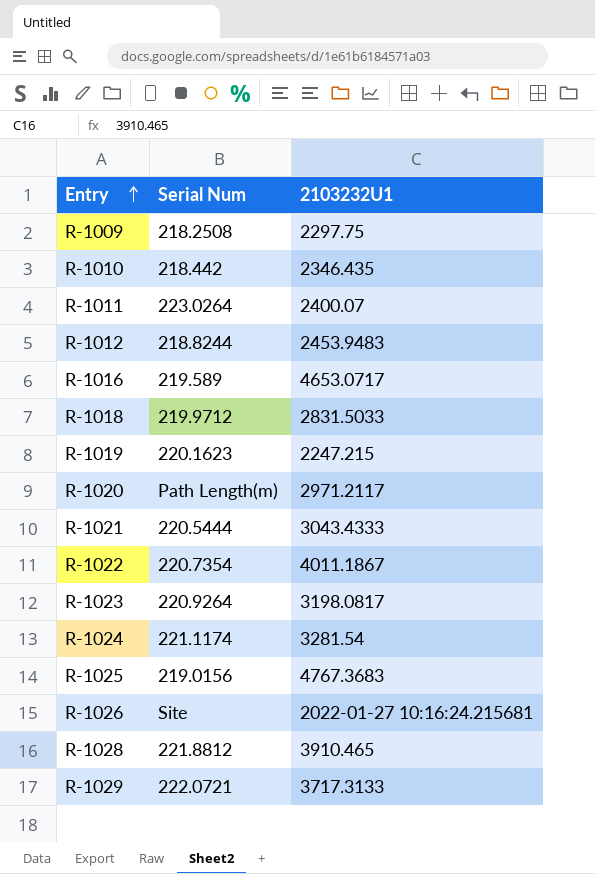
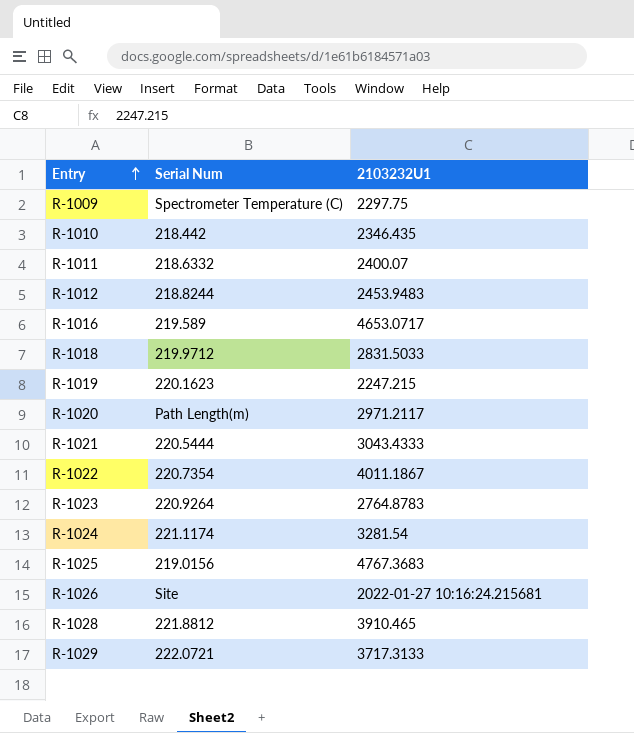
R-1009 | Serial Num: 218.2508 -> Spectrometer Temperature (C)
R-1011 | Serial Num: 223.0264 -> 218.6332
R-1023 | 2103232U1: 3198.0817 -> 2764.8783

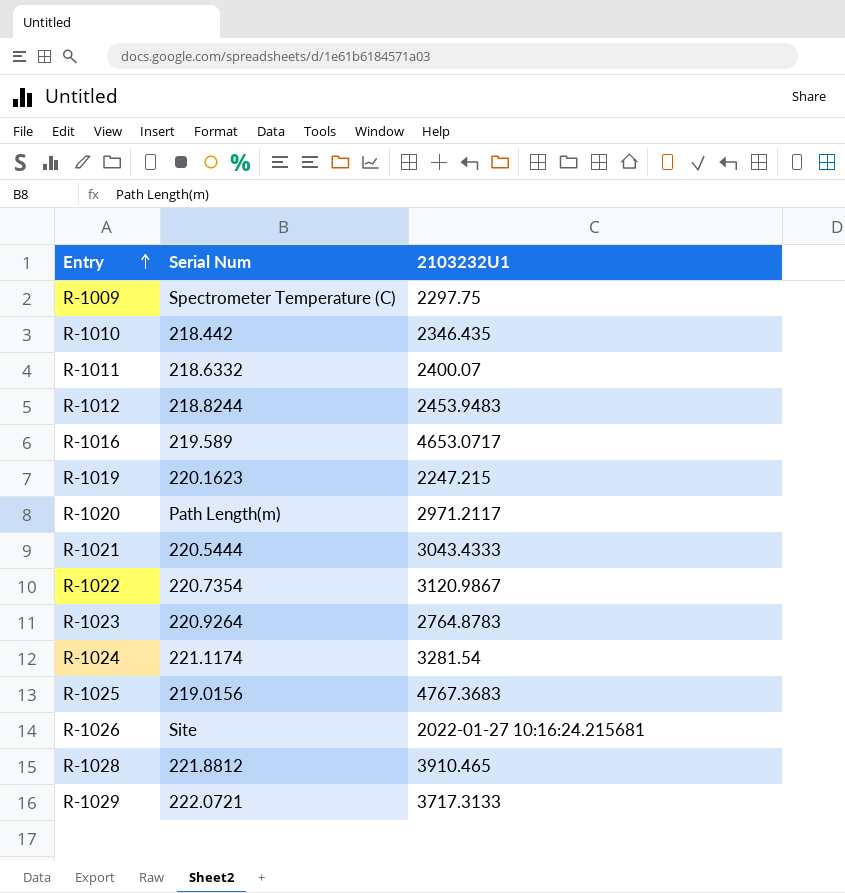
row R-1018: 219.9712 | 2831.5033 -> none
R-1022 | 2103232U1: 4011.1867 -> 3120.9867

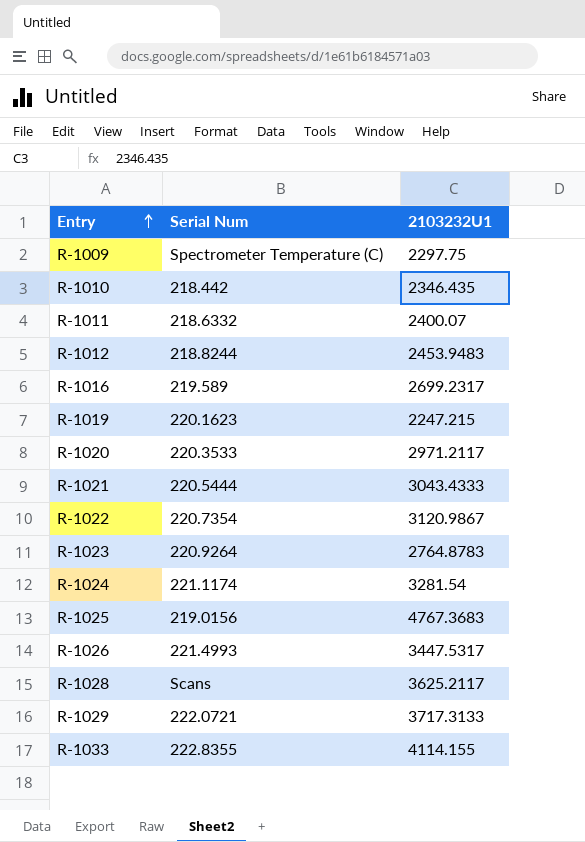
R-1016 | 2103232U1: 4653.0717 -> 2699.2317
R-1020 | Serial Num: Path Length(m) -> 220.3533
R-1026 | Serial Num: Site -> 221.4993
R-1026 | 2103232U1: 2022-01-27 10:16:24.215681 -> 3447.5317
R-1028 | Serial Num: 221.8812 -> Scans
R-1028 | 2103232U1: 3910.465 -> 3625.2117
row R-1033: none -> 222.8355 | 4114.155

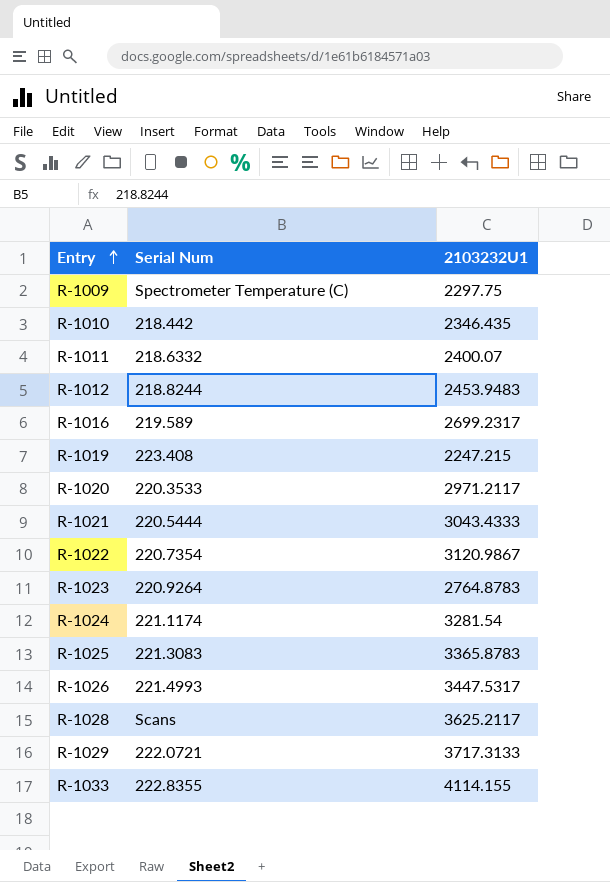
R-1019 | Serial Num: 220.1623 -> 223.408
R-1025 | Serial Num: 219.0156 -> 221.3083
R-1025 | 2103232U1: 4767.3683 -> 3365.8783

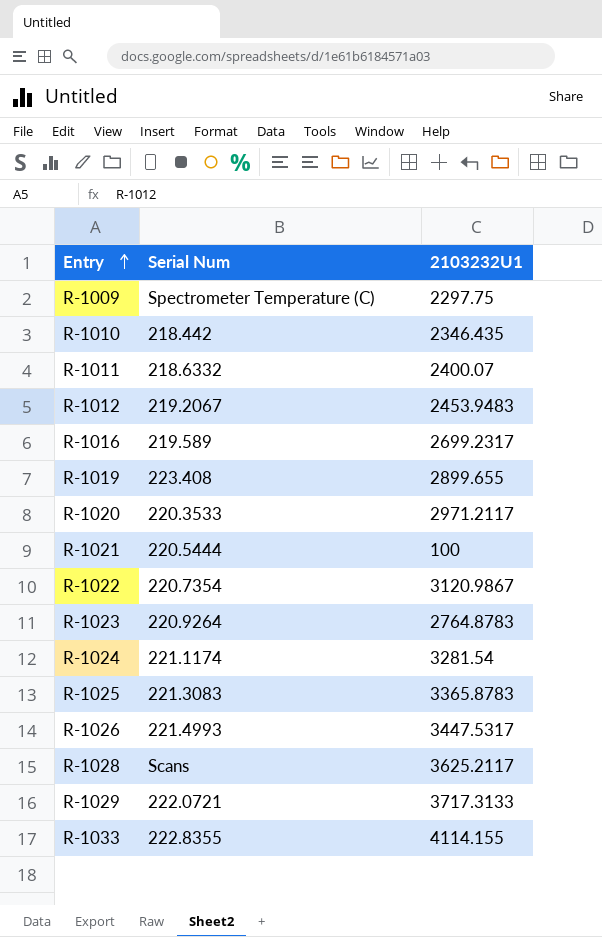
R-1012 | Serial Num: 218.8244 -> 219.2067
R-1019 | 2103232U1: 2247.215 -> 2899.655
R-1021 | 2103232U1: 3043.4333 -> 100

